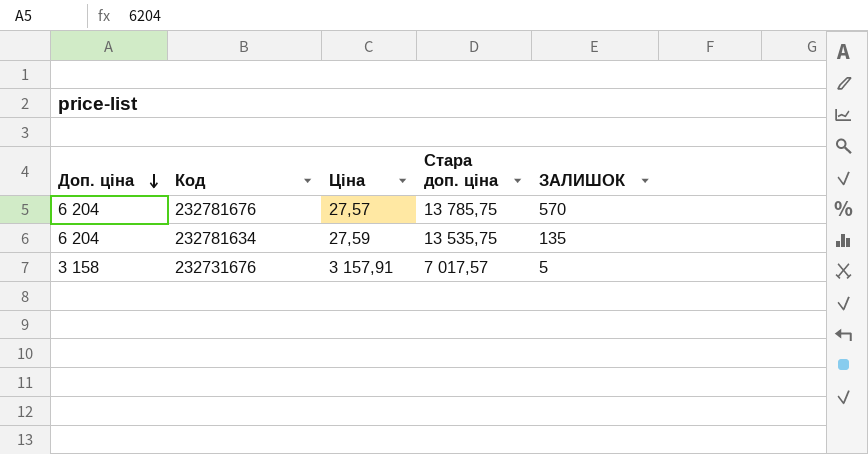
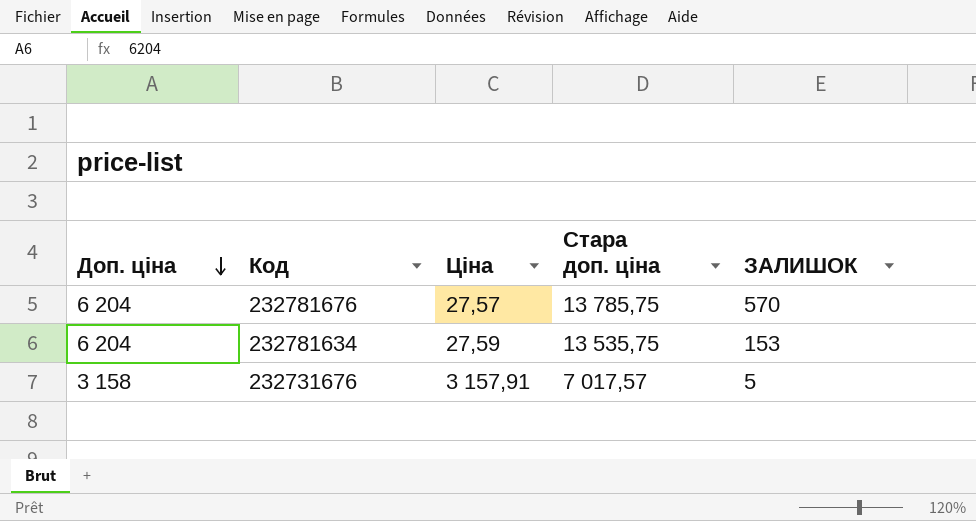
232781634 | ЗАЛИШОК: 135 -> 153

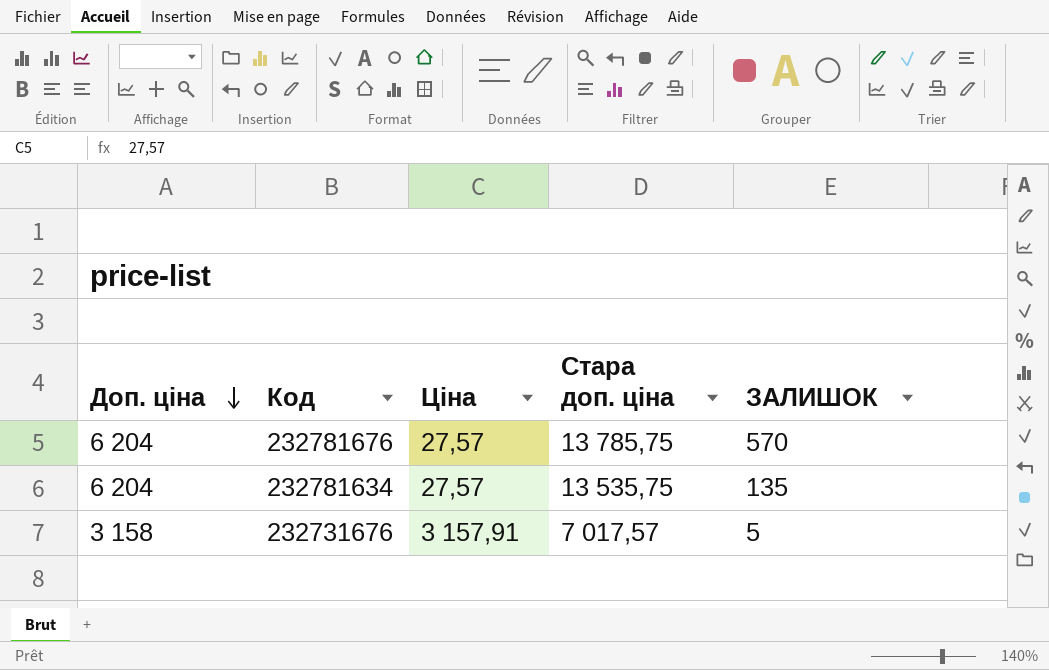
232781634 | Ціна: 27,59 -> 27,57
232781634 | ЗАЛИШОК: 153 -> 135

